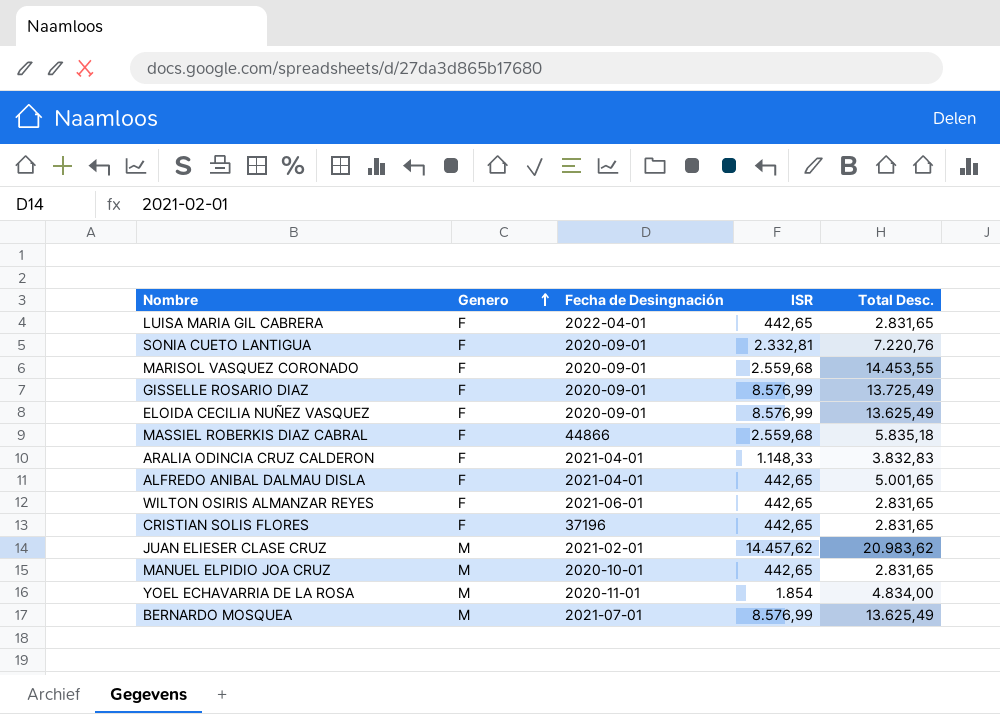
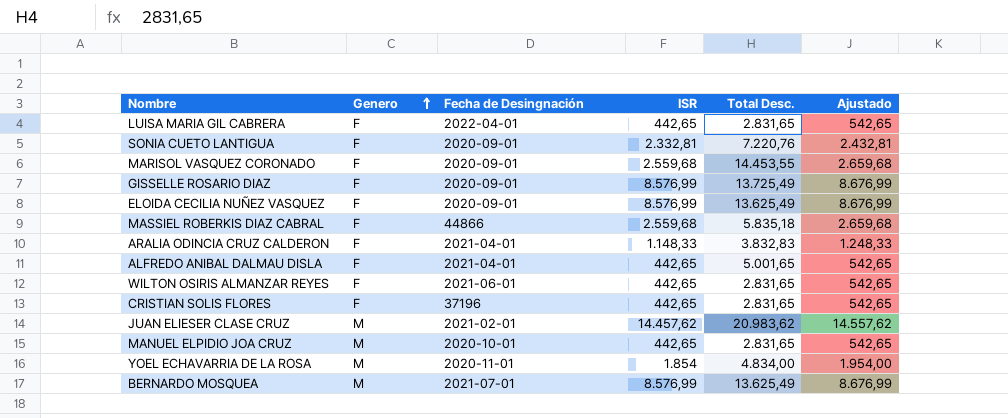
column Ajustado | formula: none -> [ISR] + 100

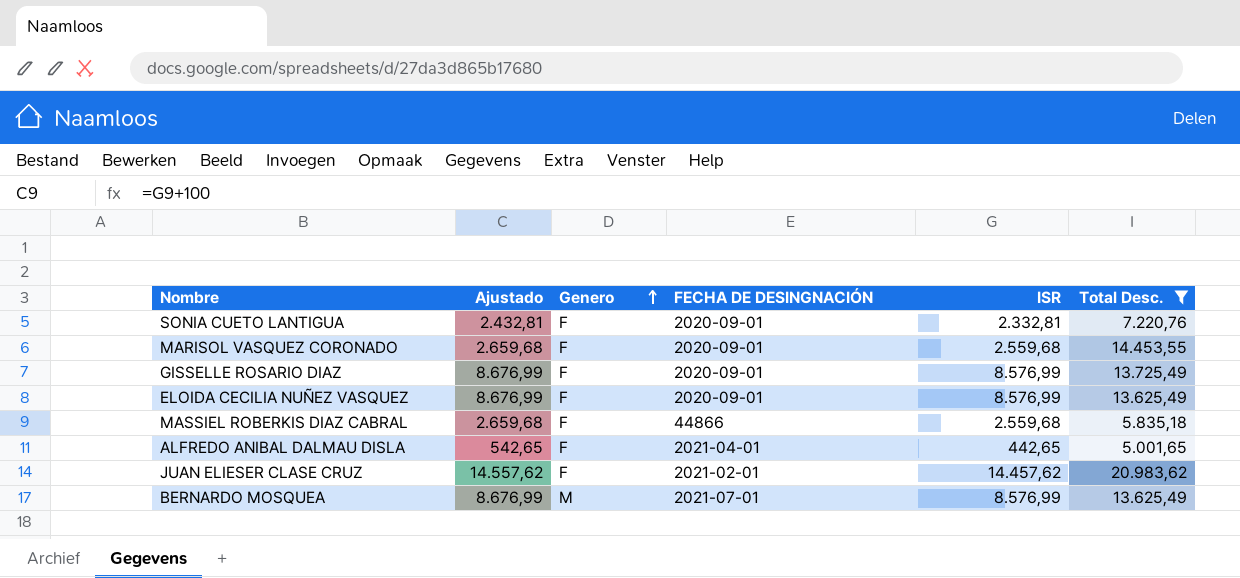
filter: none -> Total Desc. >= 5.001,65
column Ajustado | position: 6 -> 2
column name: Fecha de Desingnación -> FECHA DE DESINGNACIÓN
JUAN ELIESER CLASE CRUZ | Genero: M -> F

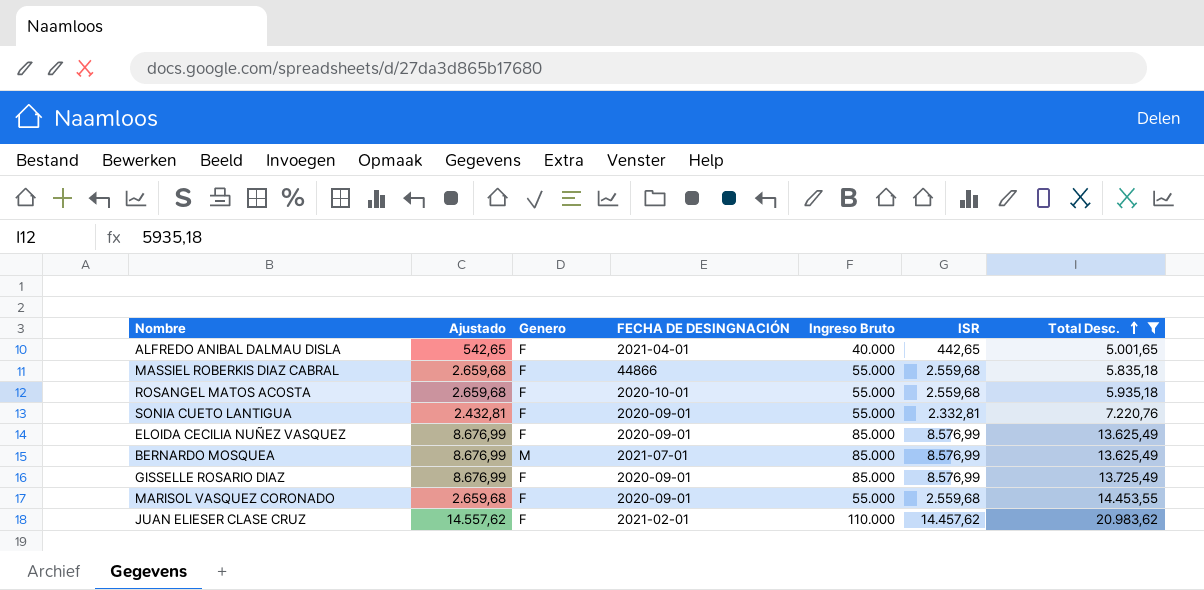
row order: Genero ascending -> Total Desc. ascending
column Ingreso Bruto | position: none -> 5
row ROSANGEL MATOS ACOSTA: none -> 2.659,68 | F | 2020-10-01 | 55.000 | 2.559,68 | 5.935,18

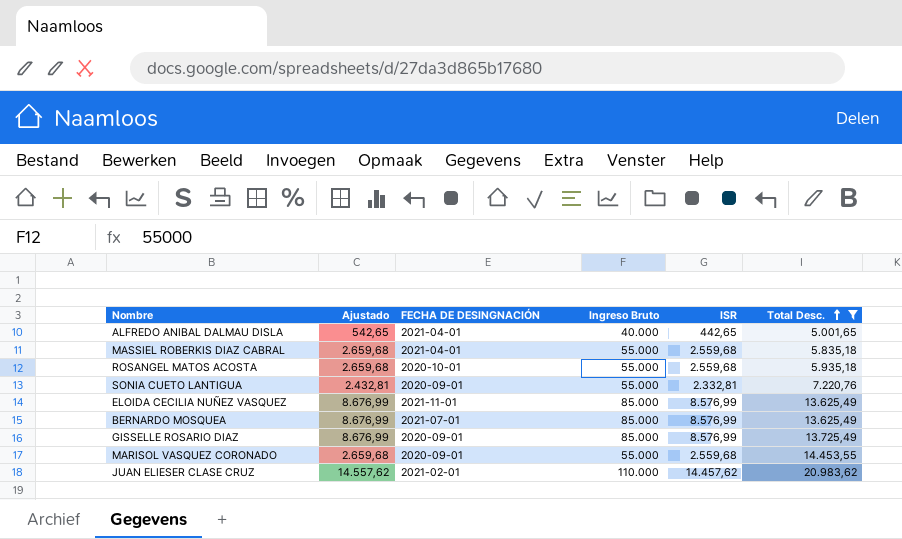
column Genero | position: 3 -> none
MASSIEL ROBERKIS DIAZ CABRAL | FECHA DE DESINGNACIÓN: 44866 -> 2021-04-01
ELOIDA CECILIA NUÑEZ VASQUEZ | FECHA DE DESINGNACIÓN: 2020-09-01 -> 2021-11-01

